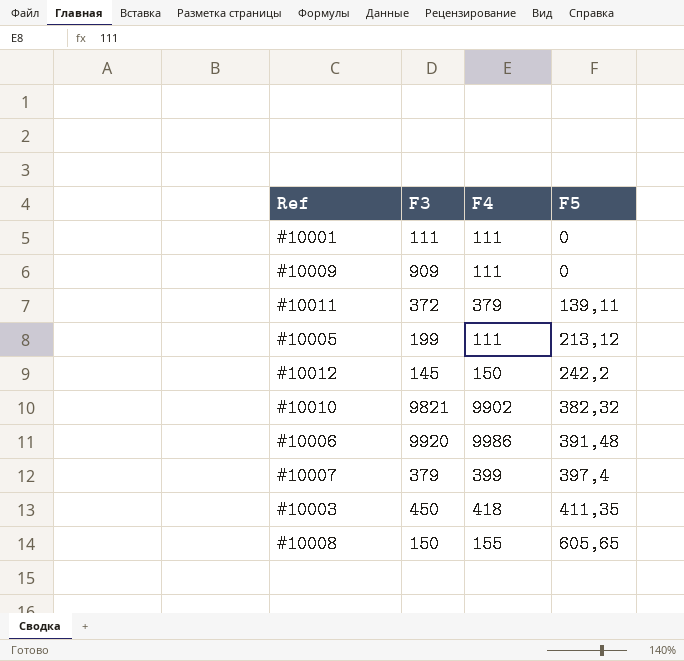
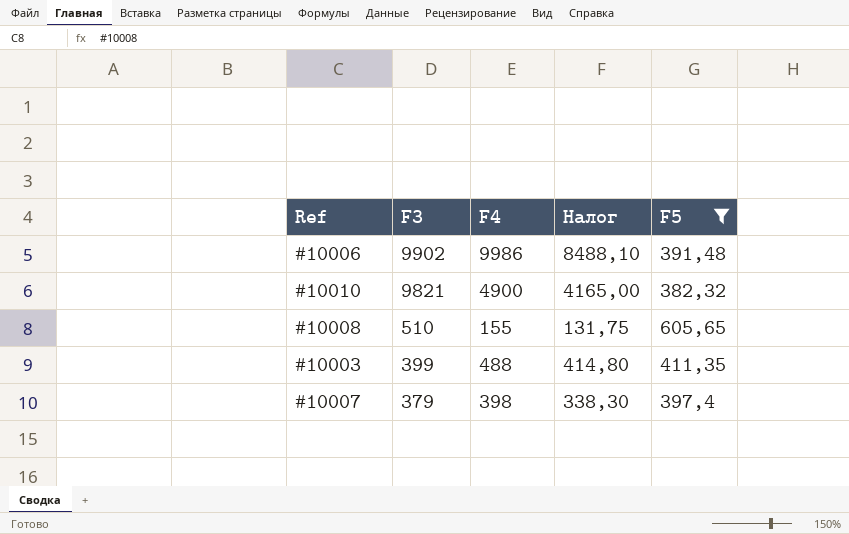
filter: none -> F5 >= 382,32
row order: F5 ascending -> F3 descending
column Налог | formula: none -> [F4] * 0,85
#10006 | F3: 9920 -> 9902
#10010 | F4: 9902 -> 4900
#10008 | F3: 150 -> 510
#10003 | F3: 450 -> 399
#10003 | F4: 418 -> 488
#10007 | F4: 399 -> 398

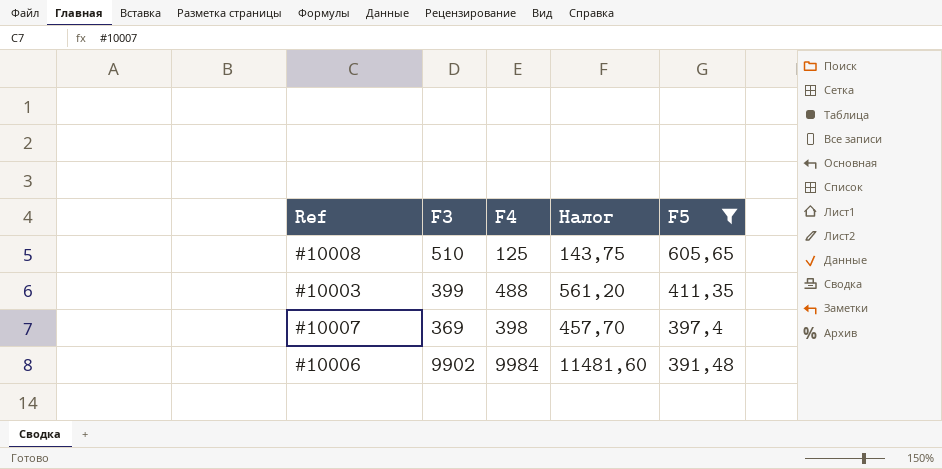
row order: F3 descending -> F5 descending
column Налог | formula: [F4] * 0,85 -> [F4] * 1,15
row #10010: 9821 | 4900 | 4165,00 | 382,32 -> none
#10008 | F4: 155 -> 125
#10007 | F3: 379 -> 369
#10006 | F4: 9986 -> 9984

